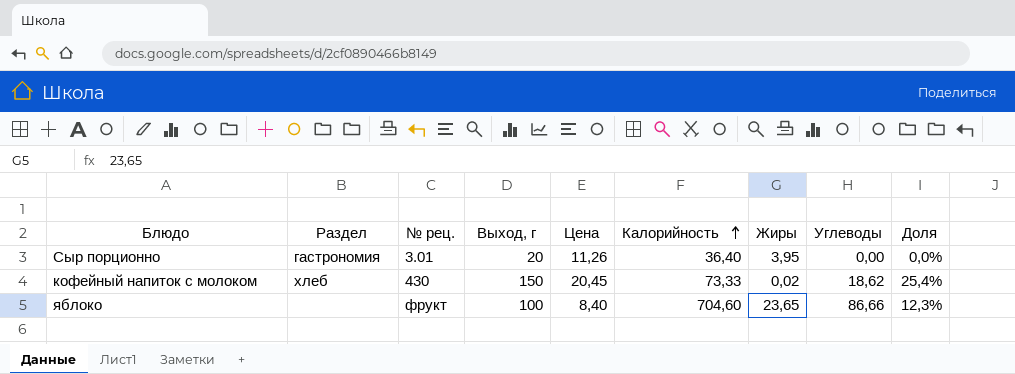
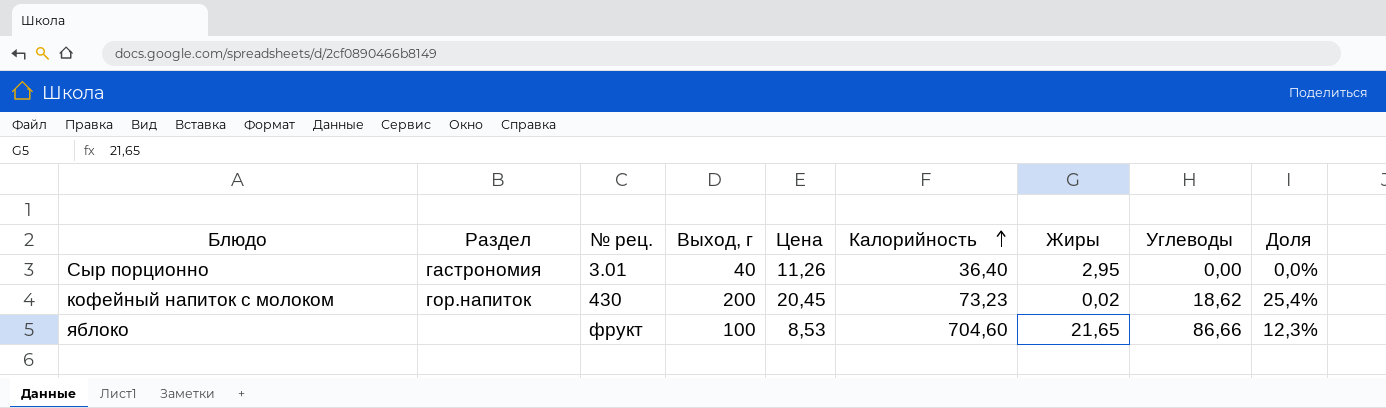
Сыр порционно | Выход, г: 20 -> 40
Сыр порционно | Жиры: 3,95 -> 2,95
кофейный напиток с молоком | Раздел: хлеб -> гор.напиток
кофейный напиток с молоком | Выход, г: 150 -> 200
кофейный напиток с молоком | Калорийность: 73,33 -> 73,23
яблоко | Цена: 8,40 -> 8,53
яблоко | Жиры: 23,65 -> 21,65

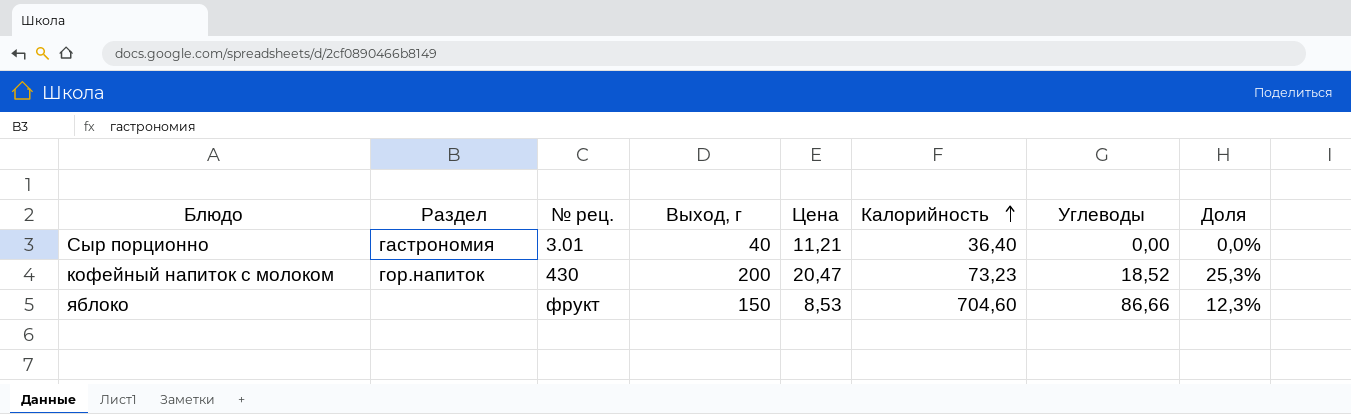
column Жиры | position: 7 -> none
Сыр порционно | Цена: 11,26 -> 11,21
кофейный напиток с молоком | Цена: 20,45 -> 20,47
кофейный напиток с молоком | Углеводы: 18,62 -> 18,52
кофейный напиток с молоком | Доля: 25,4% -> 25,3%
яблоко | Выход, г: 100 -> 150

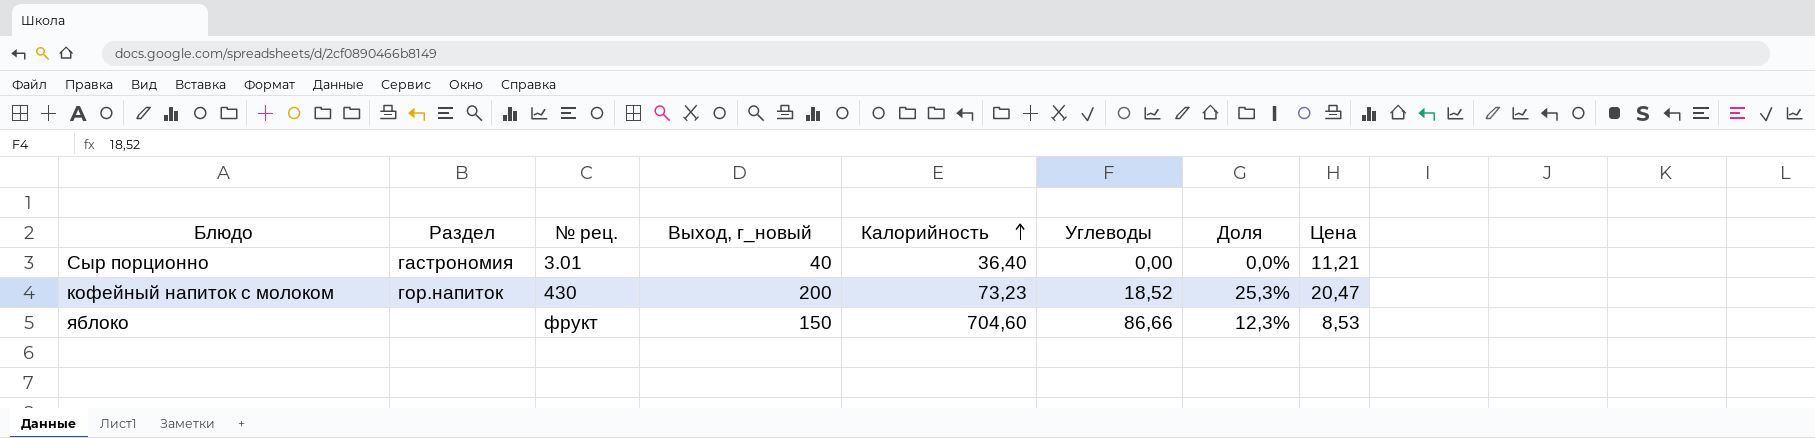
column name: Выход, г -> Выход, г_новый
column Цена | position: 5 -> 8

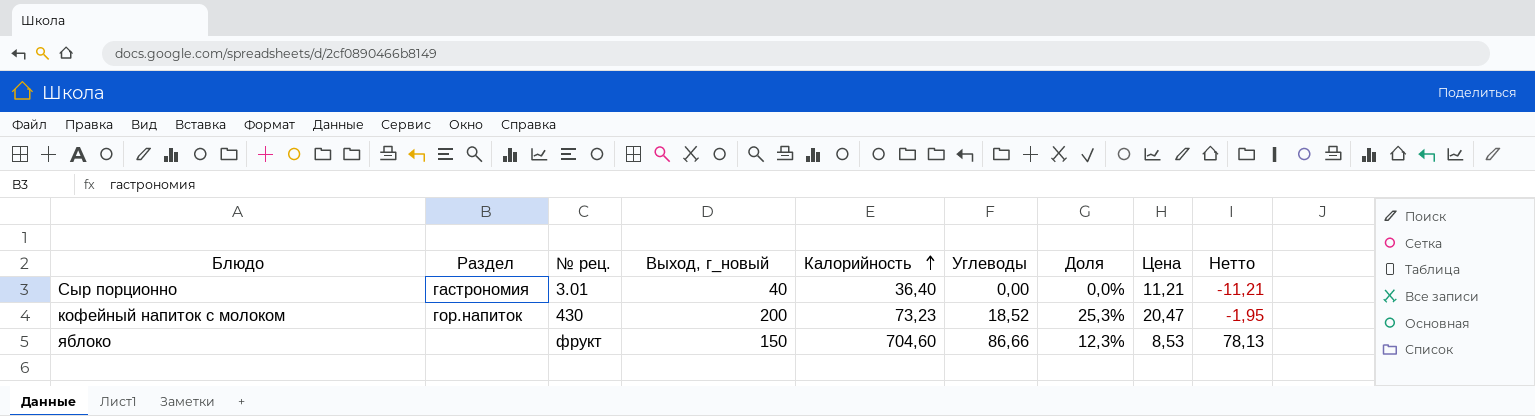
column Нетто | formula: none -> [Углеводы] - [Цена]

